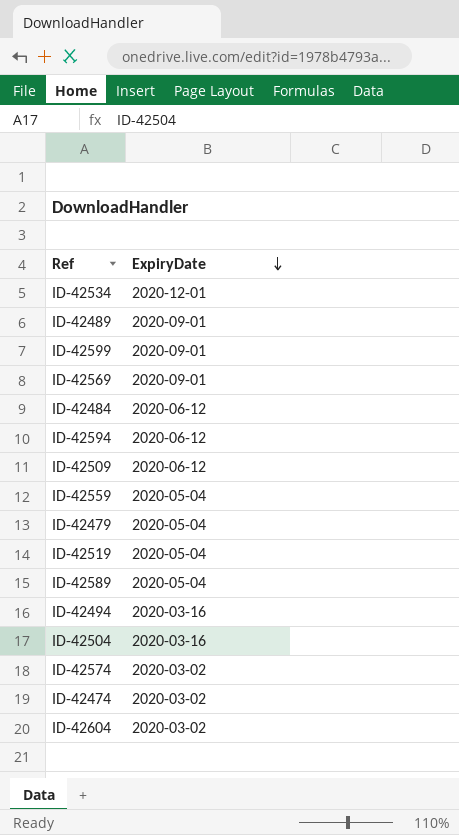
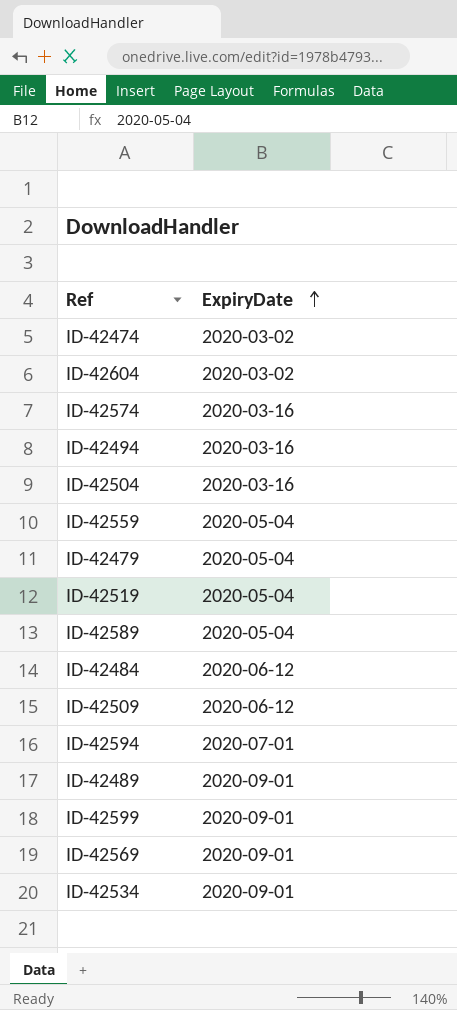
row order: ExpiryDate descending -> ExpiryDate ascending
ID-42574 | ExpiryDate: 2020-03-02 -> 2020-03-16
ID-42594 | ExpiryDate: 2020-06-12 -> 2020-07-01
ID-42534 | ExpiryDate: 2020-12-01 -> 2020-09-01

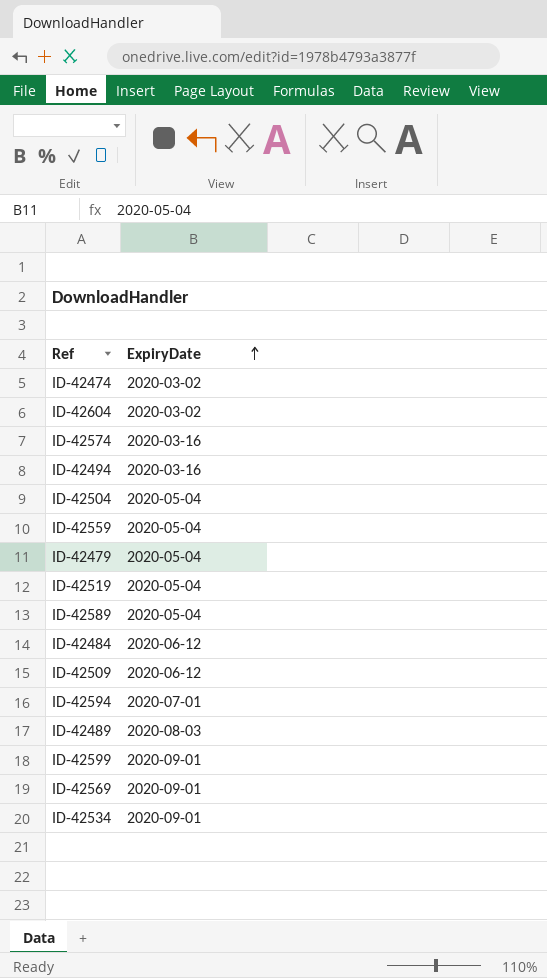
ID-42504 | ExpiryDate: 2020-03-16 -> 2020-05-04
ID-42489 | ExpiryDate: 2020-09-01 -> 2020-08-03

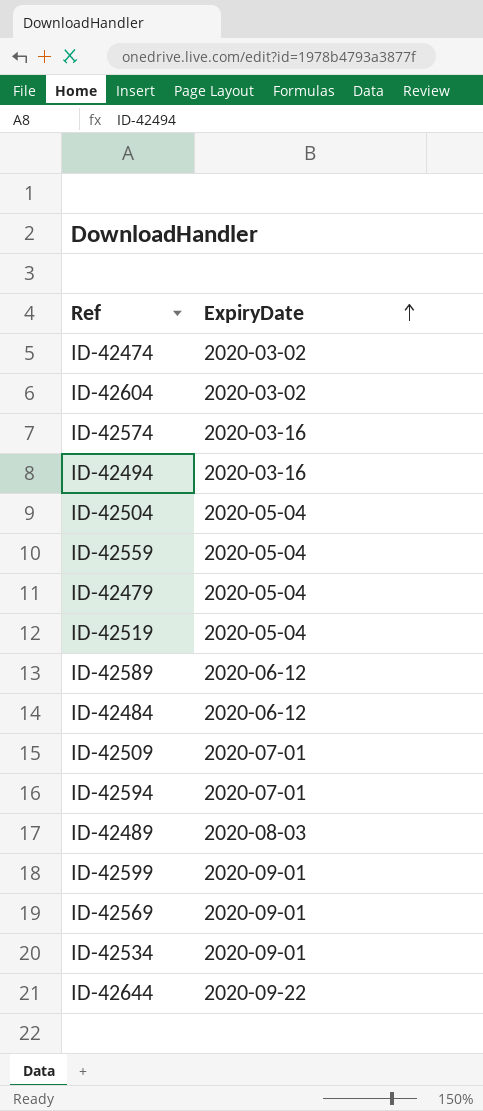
ID-42589 | ExpiryDate: 2020-05-04 -> 2020-06-12
ID-42509 | ExpiryDate: 2020-06-12 -> 2020-07-01
row ID-42644: none -> 2020-09-22

